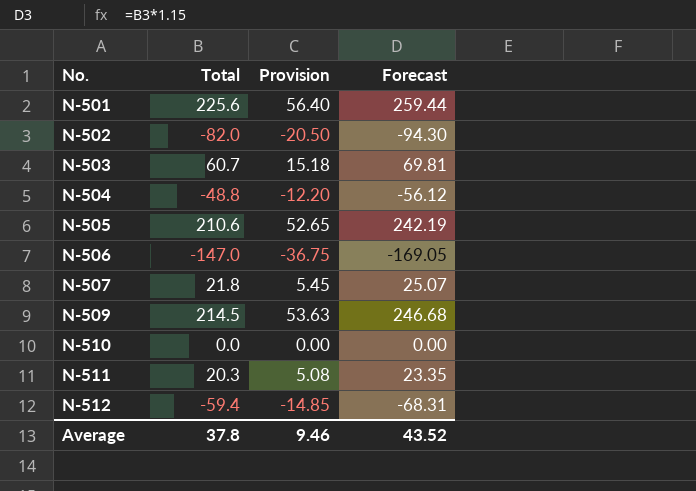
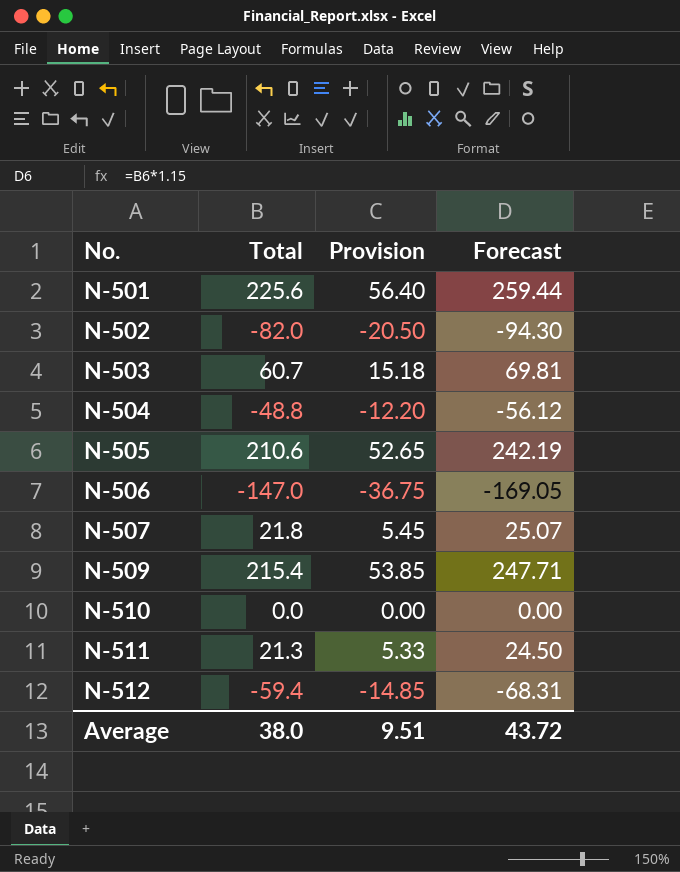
N-509 | Total: 214.5 -> 215.4
N-509 | Provision: 53.63 -> 53.85
N-509 | Forecast: 246.68 -> 247.71
N-511 | Total: 20.3 -> 21.3
N-511 | Provision: 5.08 -> 5.33
N-511 | Forecast: 23.35 -> 24.50
Average | Total: 37.8 -> 38.0
Average | Provision: 9.46 -> 9.51
Average | Forecast: 43.52 -> 43.72

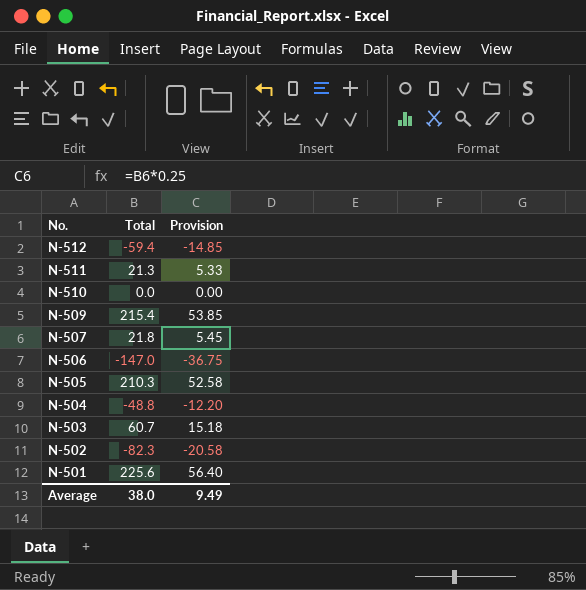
row order: No. ascending -> No. descending
column Forecast | formula: [Total] * 1.15 -> none
N-505 | Total: 210.6 -> 210.3
N-505 | Provision: 52.65 -> 52.58
N-502 | Total: -82.0 -> -82.3
N-502 | Provision: -20.50 -> -20.58
Average | Provision: 9.51 -> 9.49

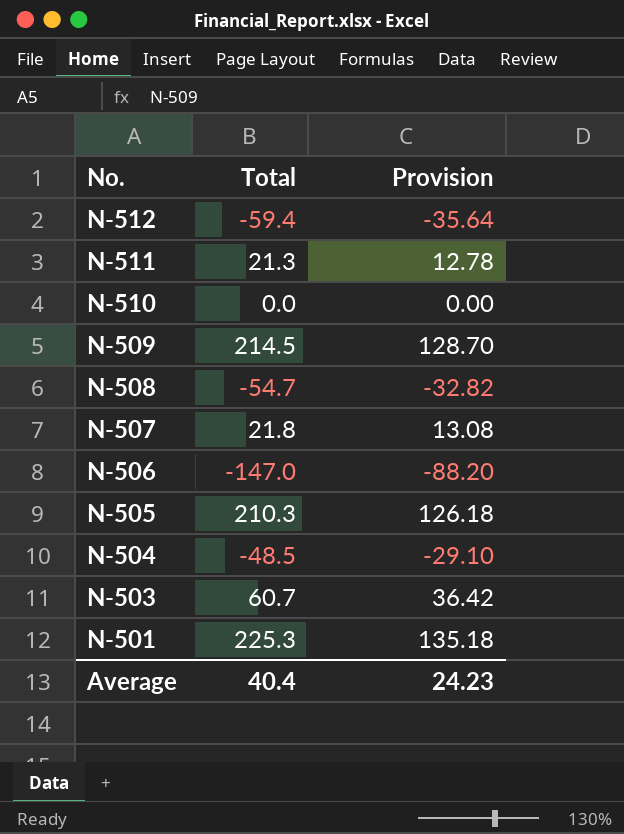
column Provision | formula: [Total] * 0.25 -> [Total] * 0.6
row N-502: -82.3 | -20.58 -> none
N-509 | Total: 215.4 -> 214.5
row N-508: none -> -54.7 | -32.82
N-504 | Total: -48.8 -> -48.5
N-501 | Total: 225.6 -> 225.3
Average | Total: 38.0 -> 40.4
Average | Provision: 9.49 -> 24.23

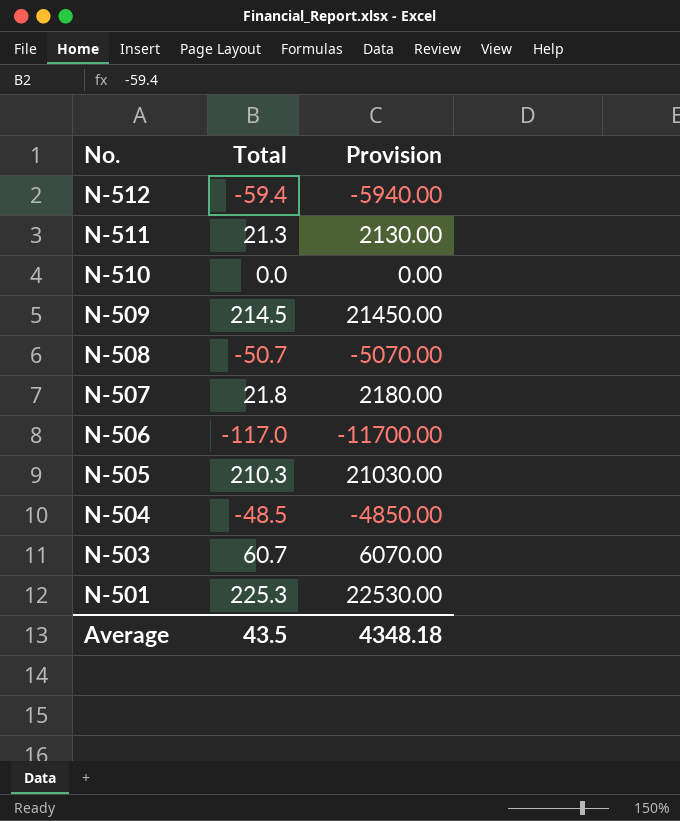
column Provision | formula: [Total] * 0.6 -> [Total] * 100
N-508 | Total: -54.7 -> -50.7
N-506 | Total: -147.0 -> -117.0
Average | Total: 40.4 -> 43.5
Average | Provision: 24.23 -> 4348.18

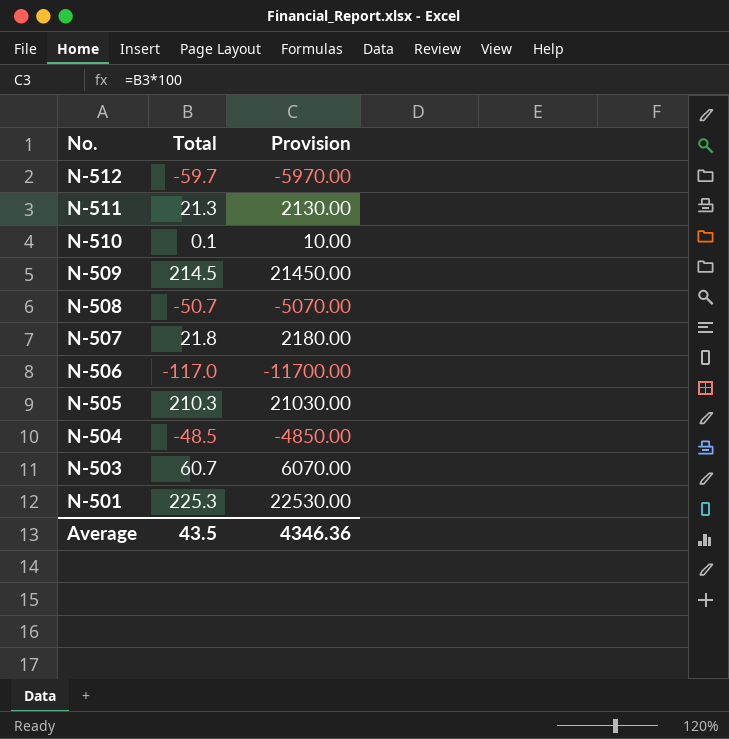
N-512 | Total: -59.4 -> -59.7
N-512 | Provision: -5940.00 -> -5970.00
N-510 | Total: 0.0 -> 0.1
N-510 | Provision: 0.00 -> 10.00
Average | Provision: 4348.18 -> 4346.36

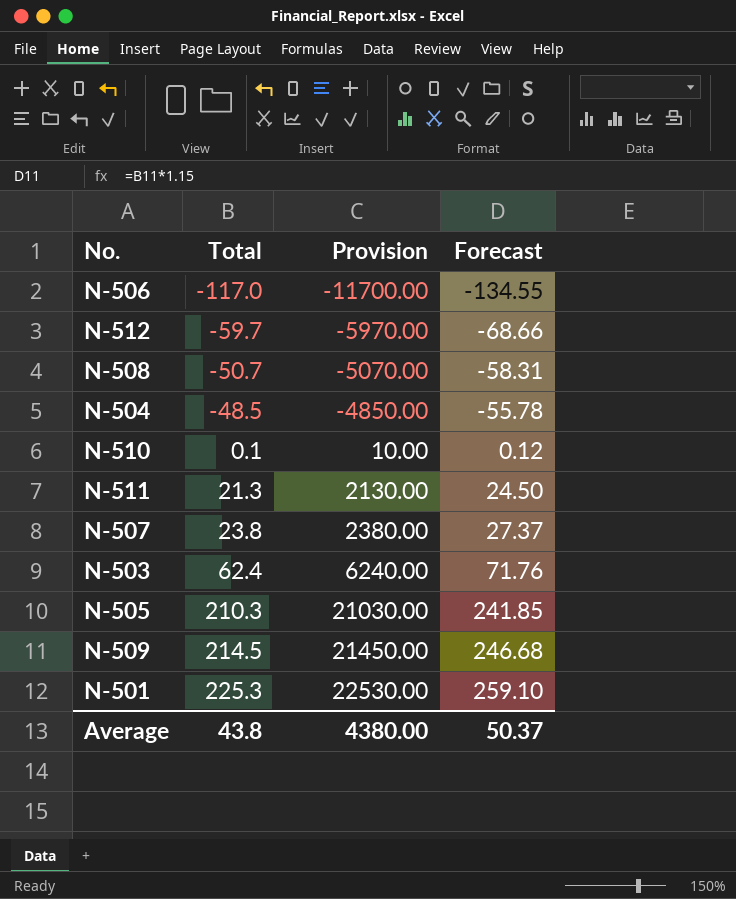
row order: No. descending -> Total ascending
column Forecast | formula: none -> [Total] * 1.15
N-507 | Total: 21.8 -> 23.8
N-507 | Provision: 2180.00 -> 2380.00
N-503 | Total: 60.7 -> 62.4
N-503 | Provision: 6070.00 -> 6240.00
Average | Total: 43.5 -> 43.8
Average | Provision: 4346.36 -> 4380.00

